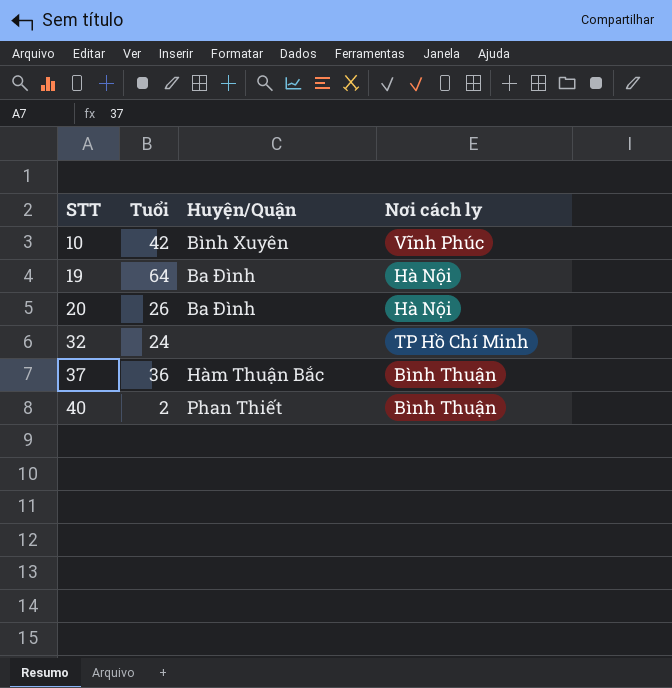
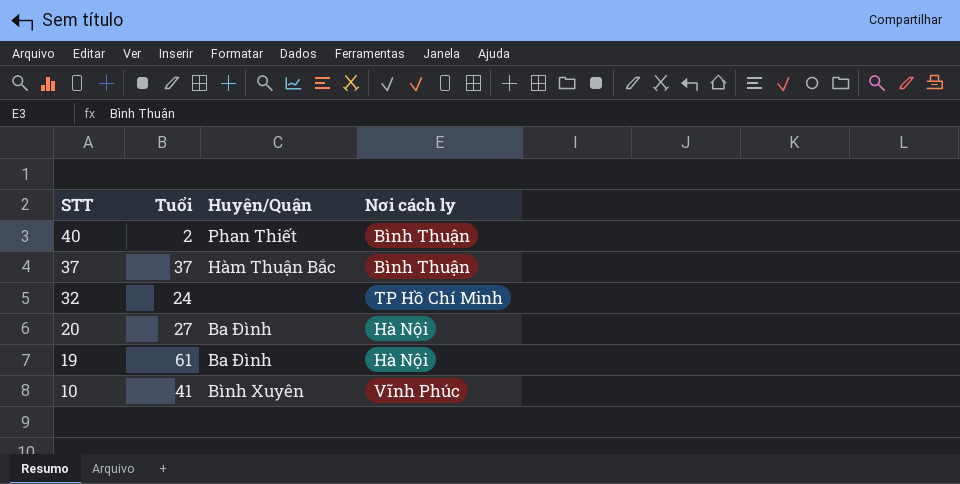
row order: STT ascending -> STT descending
37 | Tuổi: 36 -> 37
20 | Tuổi: 26 -> 27
19 | Tuổi: 64 -> 61
10 | Tuổi: 42 -> 41

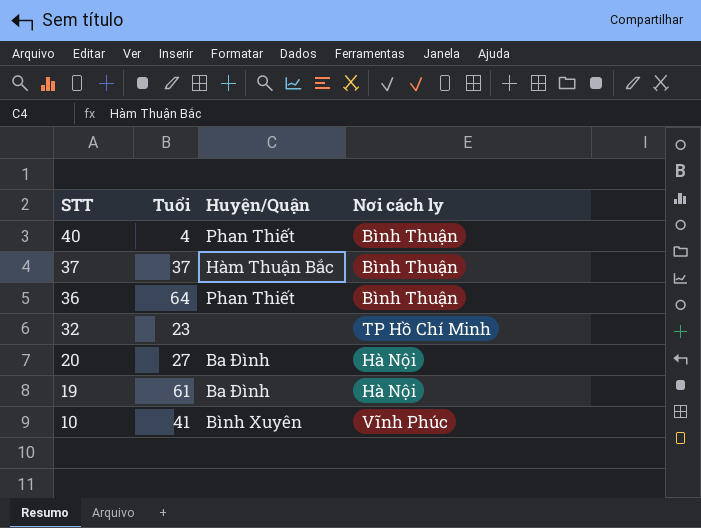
40 | Tuổi: 2 -> 4
row 36: none -> 64 | Phan Thiết | Bình Thuận
32 | Tuổi: 24 -> 23

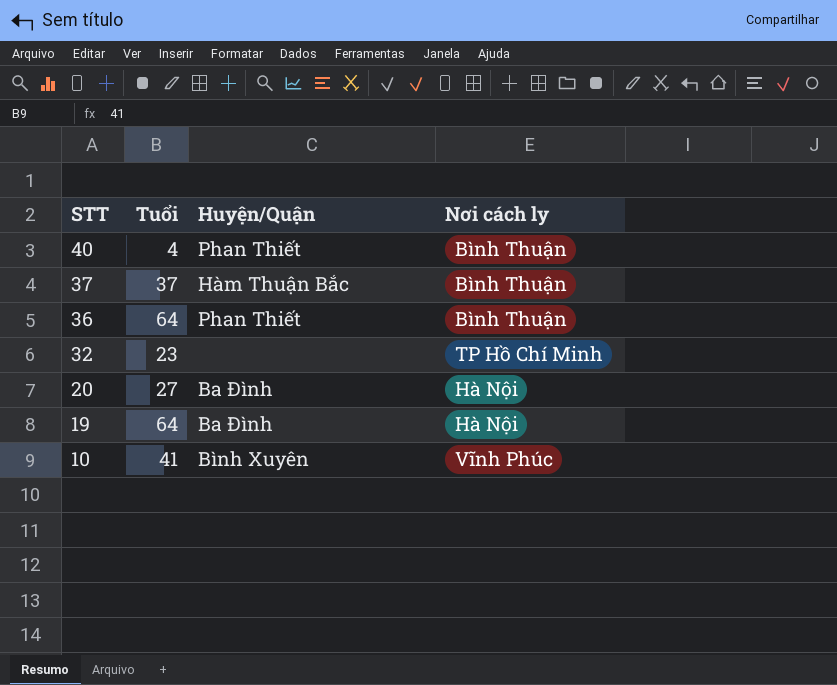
19 | Tuổi: 61 -> 64

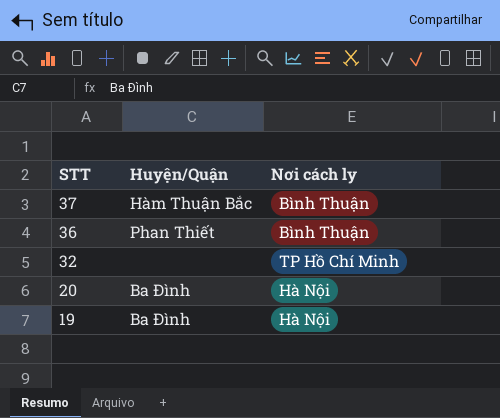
column Tuổi | position: 2 -> none
row 40: 4 | Phan Thiết | Bình Thuận -> none
row 10: 41 | Bình Xuyên | Vĩnh Phúc -> none

